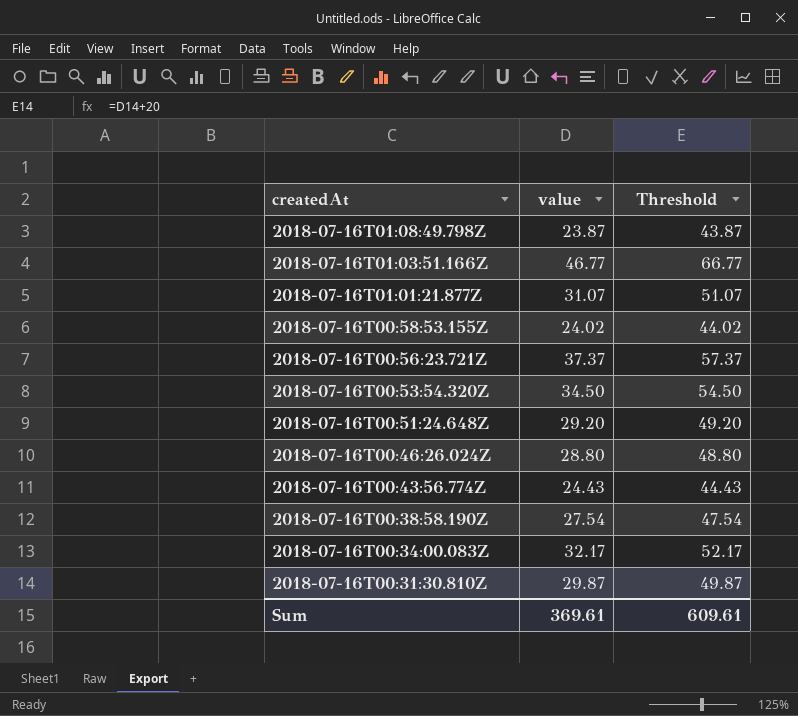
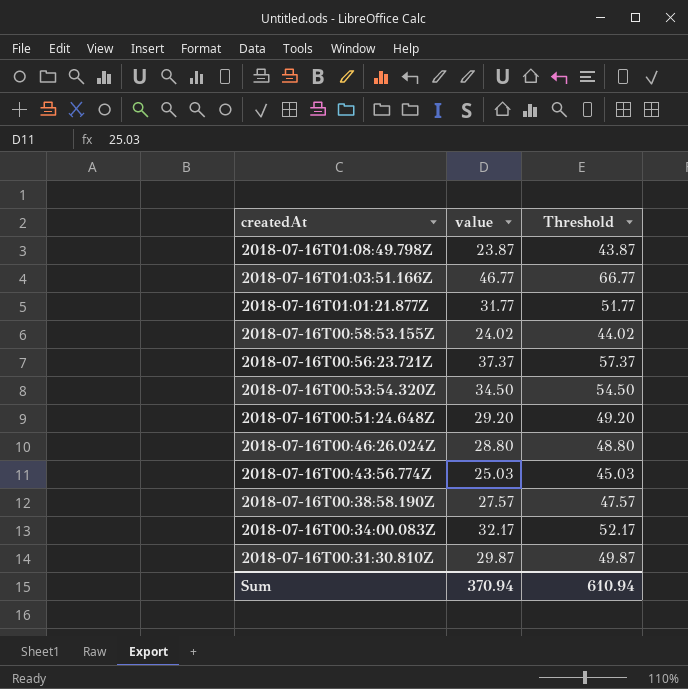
2018-07-16T01:01:21.877Z | value: 31.07 -> 31.77
2018-07-16T01:01:21.877Z | Threshold: 51.07 -> 51.77
2018-07-16T00:43:56.774Z | value: 24.43 -> 25.03
2018-07-16T00:43:56.774Z | Threshold: 44.43 -> 45.03
2018-07-16T00:38:58.190Z | value: 27.54 -> 27.57
2018-07-16T00:38:58.190Z | Threshold: 47.54 -> 47.57
Sum | value: 369.61 -> 370.94
Sum | Threshold: 609.61 -> 610.94

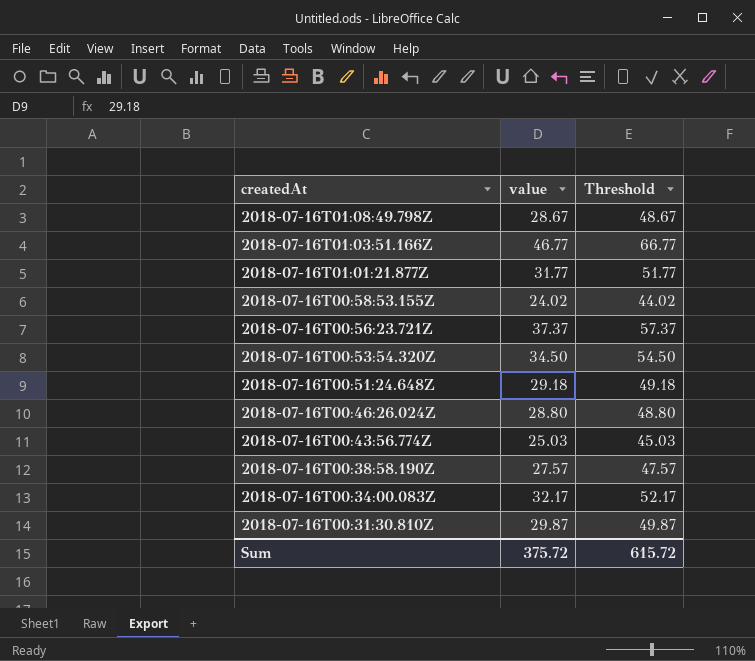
2018-07-16T01:08:49.798Z | value: 23.87 -> 28.67
2018-07-16T01:08:49.798Z | Threshold: 43.87 -> 48.67
2018-07-16T00:51:24.648Z | value: 29.20 -> 29.18
2018-07-16T00:51:24.648Z | Threshold: 49.20 -> 49.18
Sum | value: 370.94 -> 375.72
Sum | Threshold: 610.94 -> 615.72

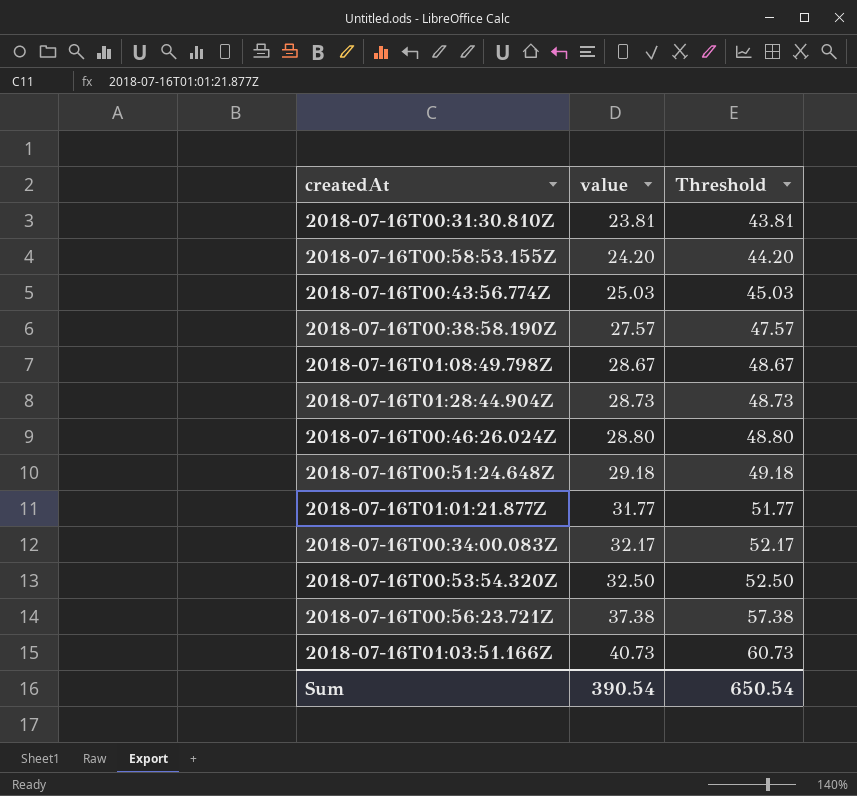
row order: createdAt descending -> value ascending
2018-07-16T00:31:30.810Z | value: 29.87 -> 23.81
2018-07-16T00:31:30.810Z | Threshold: 49.87 -> 43.81
2018-07-16T00:58:53.155Z | value: 24.02 -> 24.20
2018-07-16T00:58:53.155Z | Threshold: 44.02 -> 44.20
row 2018-07-16T01:28:44.904Z: none -> 28.73 | 48.73
2018-07-16T00:53:54.320Z | value: 34.50 -> 32.50
2018-07-16T00:53:54.320Z | Threshold: 54.50 -> 52.50
2018-07-16T00:56:23.721Z | value: 37.37 -> 37.38
2018-07-16T00:56:23.721Z | Threshold: 57.37 -> 57.38
2018-07-16T01:03:51.166Z | value: 46.77 -> 40.73
2018-07-16T01:03:51.166Z | Threshold: 66.77 -> 60.73
Sum | value: 375.72 -> 390.54
Sum | Threshold: 615.72 -> 650.54

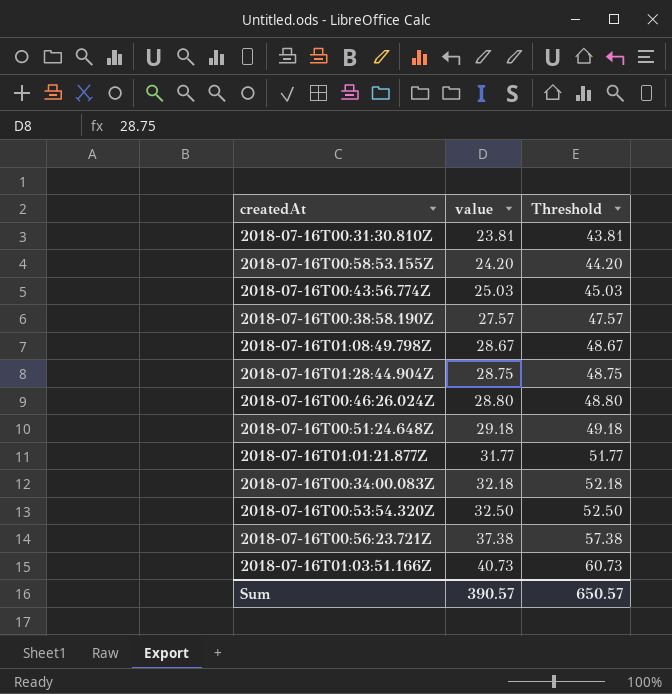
2018-07-16T01:28:44.904Z | value: 28.73 -> 28.75
2018-07-16T01:28:44.904Z | Threshold: 48.73 -> 48.75
2018-07-16T00:34:00.083Z | value: 32.17 -> 32.18
2018-07-16T00:34:00.083Z | Threshold: 52.17 -> 52.18
Sum | value: 390.54 -> 390.57
Sum | Threshold: 650.54 -> 650.57

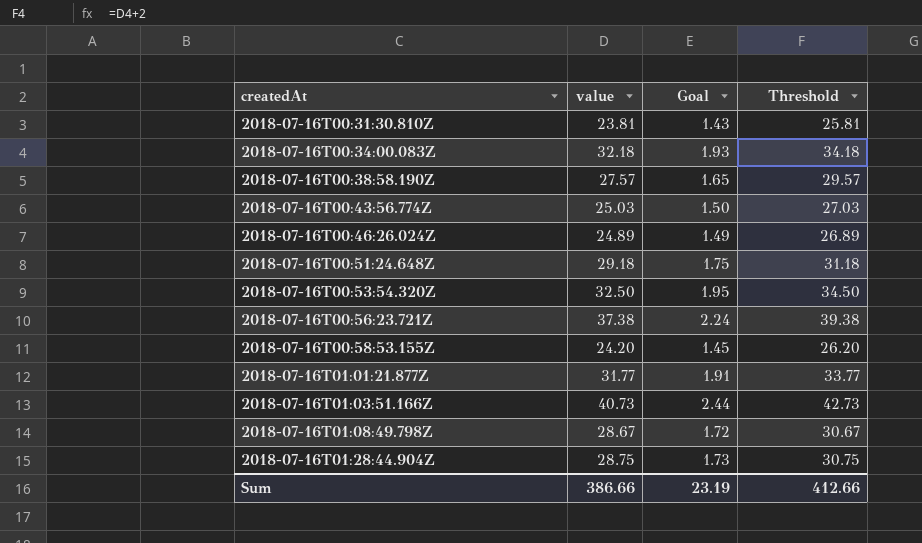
row order: value ascending -> createdAt ascending
column Goal | formula: none -> [value] * 0.06
column Threshold | formula: [value] + 20 -> [value] + 2
2018-07-16T00:46:26.024Z | value: 28.80 -> 24.89
Sum | value: 390.57 -> 386.66
Sum | Threshold: 650.57 -> 412.66

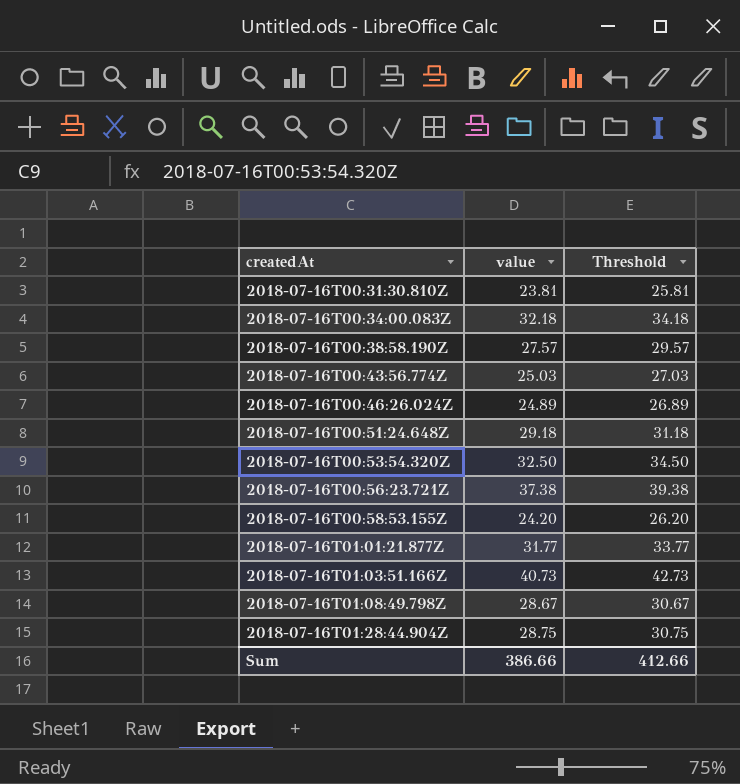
column Goal | formula: [value] * 0.06 -> none

